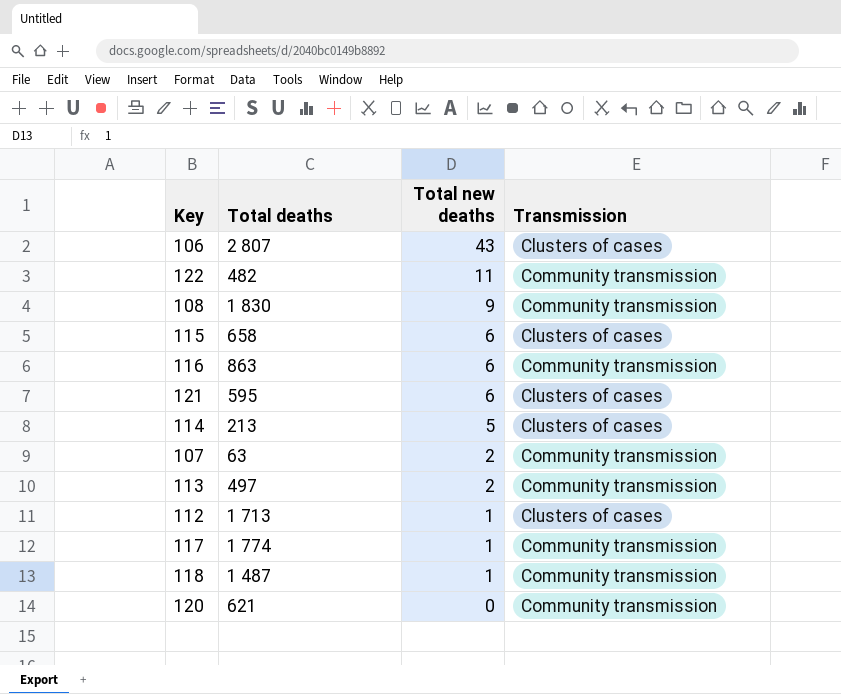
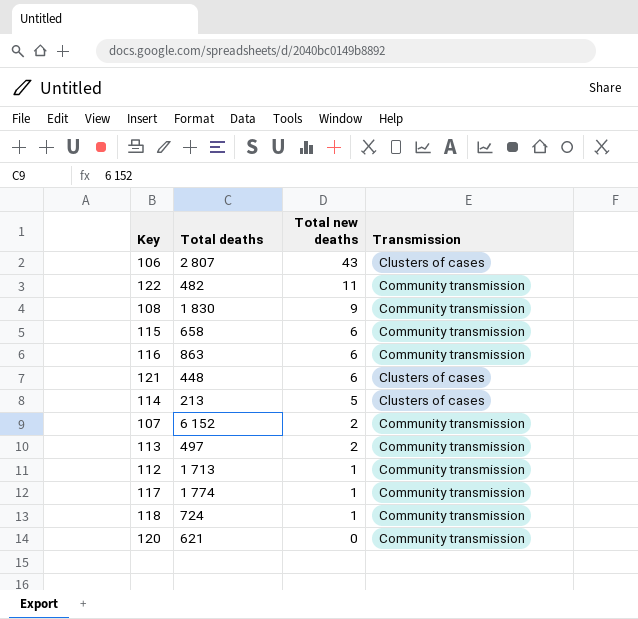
115 | Transmission: Clusters of cases -> Community transmission
121 | Total deaths: 595 -> 448
107 | Total deaths: 63 -> 6 152
112 | Transmission: Clusters of cases -> Community transmission
118 | Total deaths: 1 487 -> 724

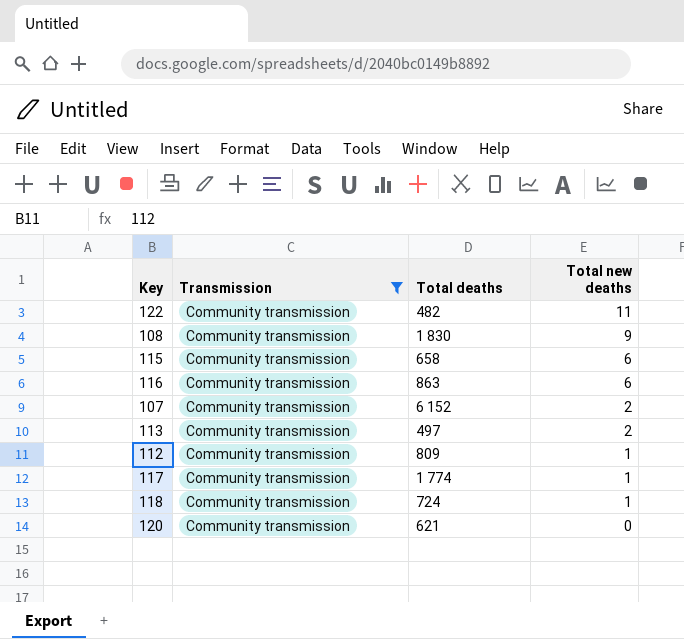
filter: none -> Transmission = Community transmission
column Transmission | position: 4 -> 2
112 | Total deaths: 1 713 -> 809

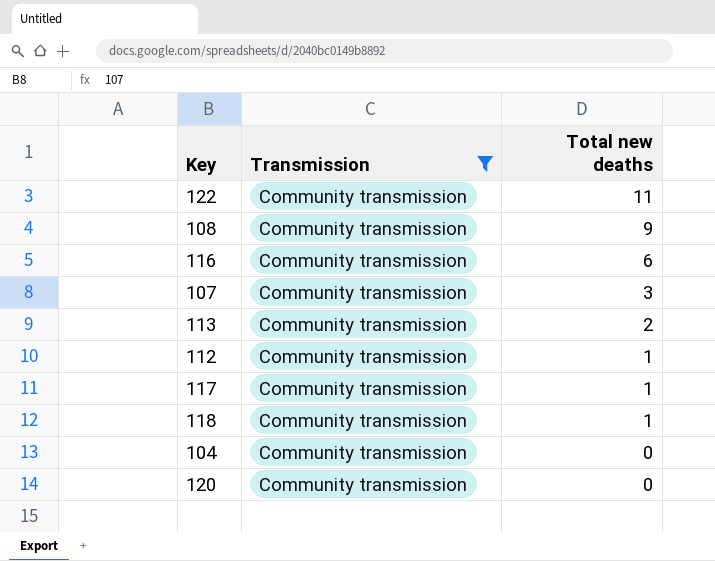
column Total deaths | position: 3 -> none
row 115: Community transmission | 658 | 6 -> none
107 | Total new deaths: 2 -> 3
row 104: none -> Community transmission | 0

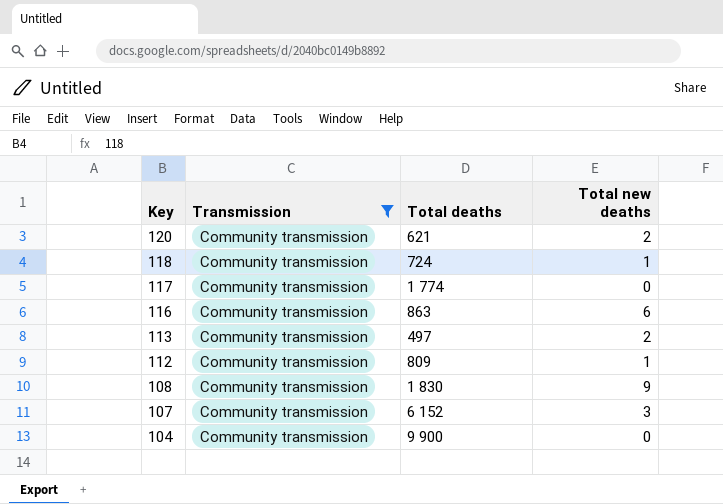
row order: Total new deaths descending -> Key descending
column Total deaths | position: none -> 3
row 122: Community transmission | 11 -> none
120 | Total new deaths: 0 -> 2
117 | Total new deaths: 1 -> 0

